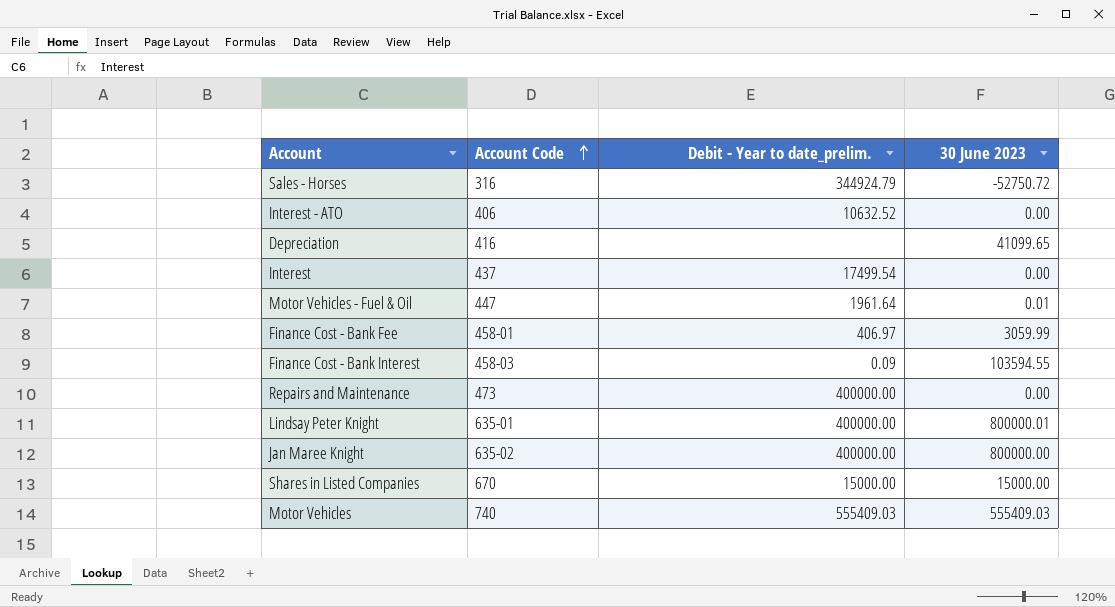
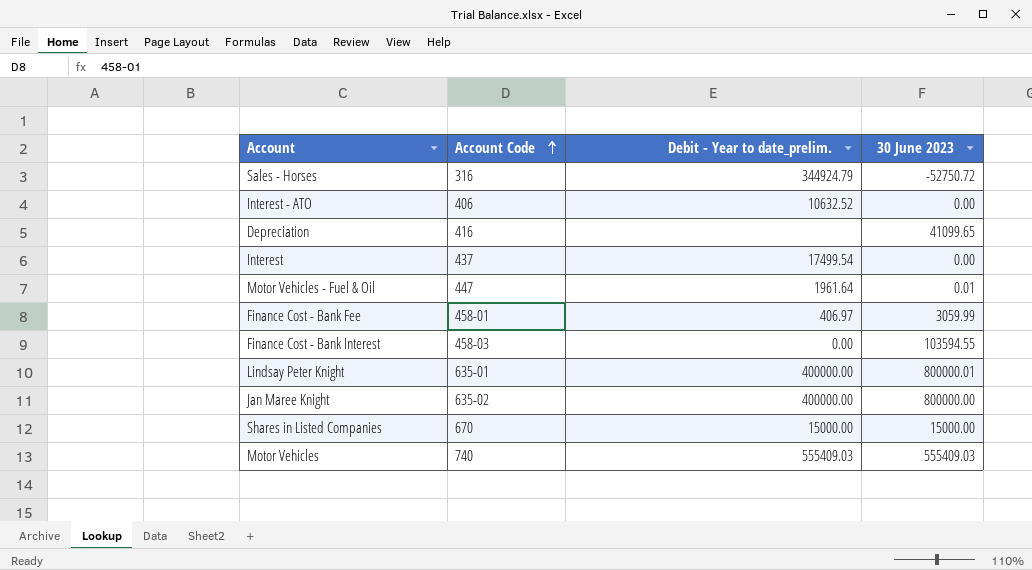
row Repairs and Maintenance: 473 | 400000.00 | 0.00 -> none
Finance Cost - Bank Interest | Debit - Year to date_prelim.: 0.09 -> 0.00

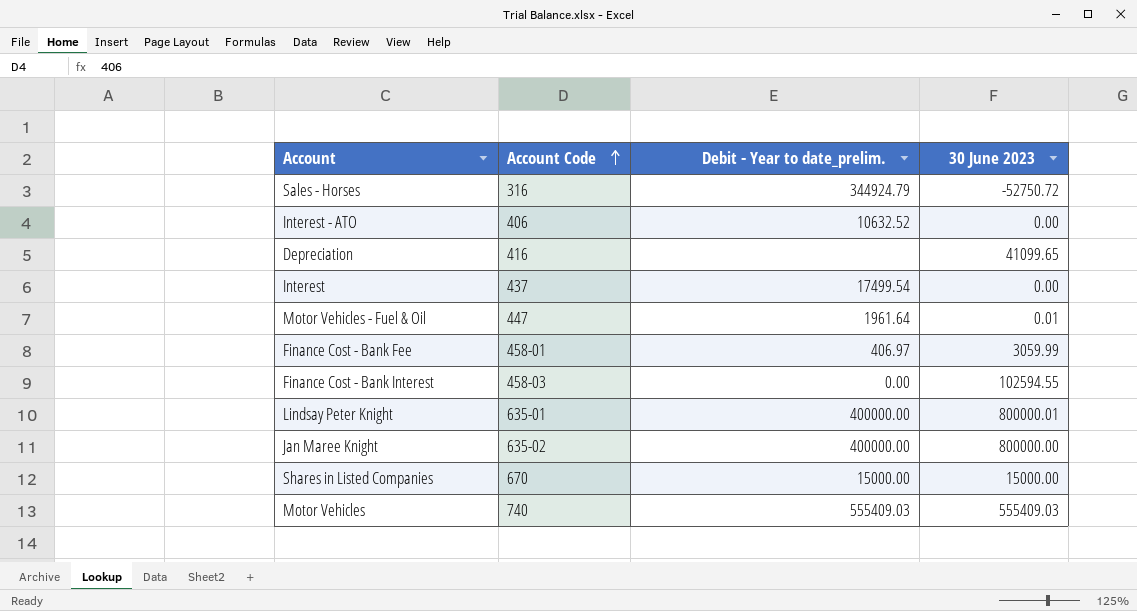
Finance Cost - Bank Interest | 30 June 2023: 103594.55 -> 102594.55

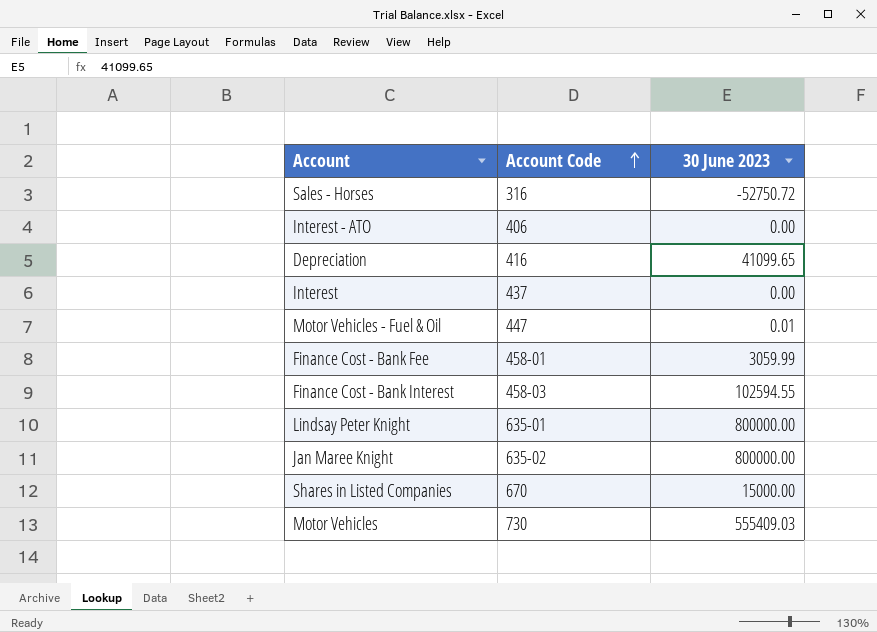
column Debit - Year to date_prelim. | position: 3 -> none
Lindsay Peter Knight | 30 June 2023: 800000.01 -> 800000.00
Motor Vehicles | Account Code: 740 -> 730

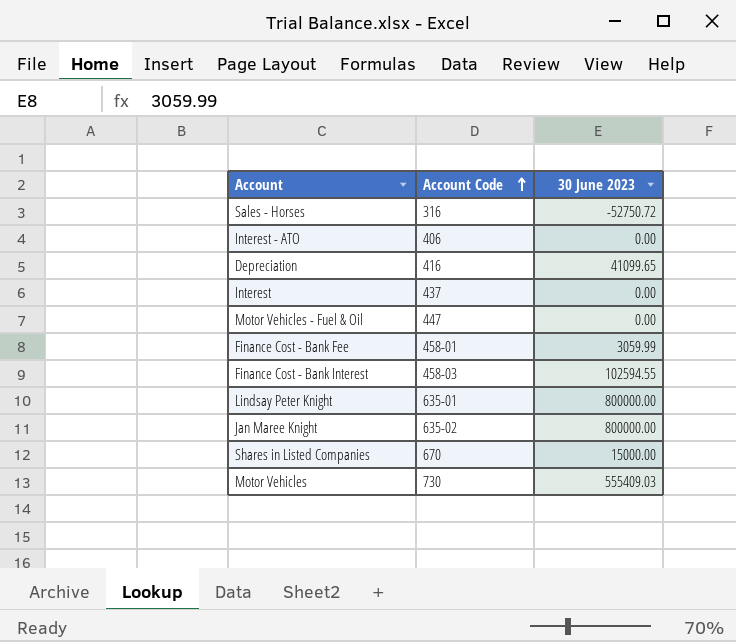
Motor Vehicles - Fuel & Oil | 30 June 2023: 0.01 -> 0.00

